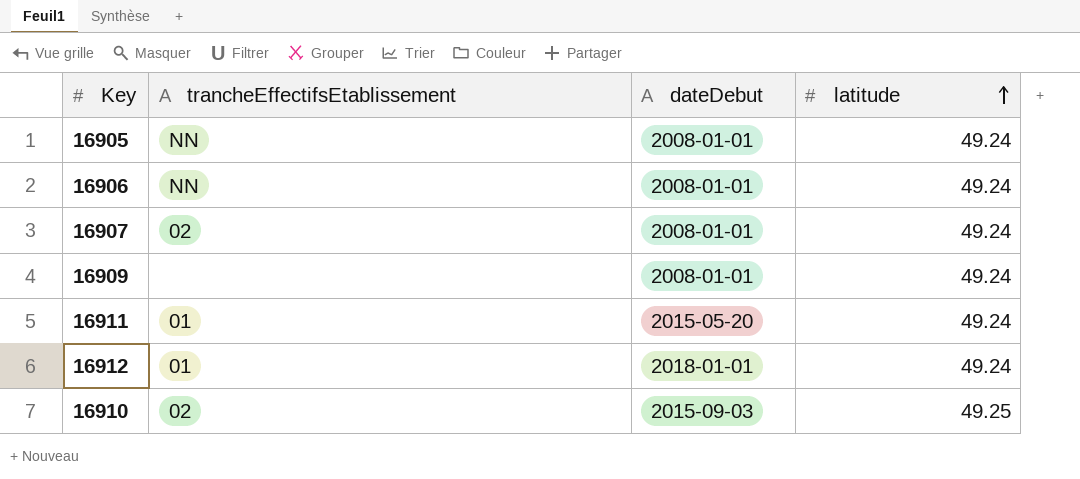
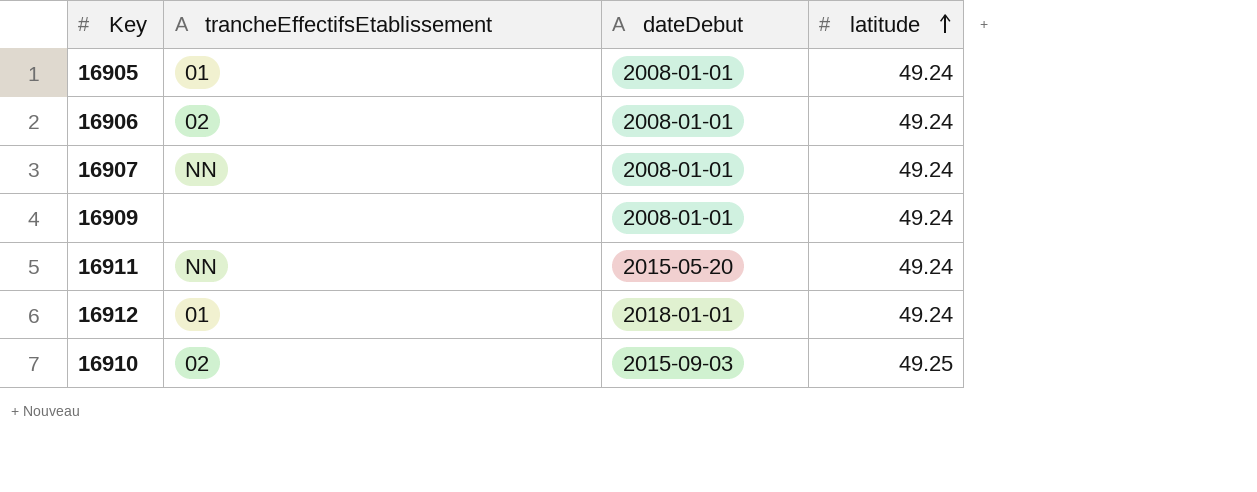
16905 | trancheEffectifsEtablissement: NN -> 01
16906 | trancheEffectifsEtablissement: NN -> 02
16907 | trancheEffectifsEtablissement: 02 -> NN
16911 | trancheEffectifsEtablissement: 01 -> NN

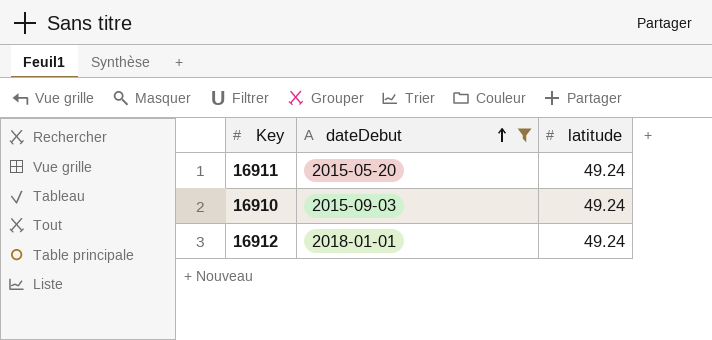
filter: none -> dateDebut != 2008-01-01
row order: latitude ascending -> dateDebut ascending
column trancheEffectifsEtablissement | position: 2 -> none
16910 | latitude: 49.25 -> 49.24

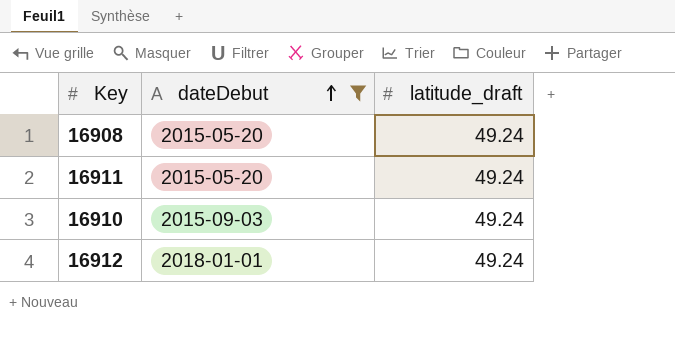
column name: latitude -> latitude_draft
row 16908: none -> 2015-05-20 | 49.24

